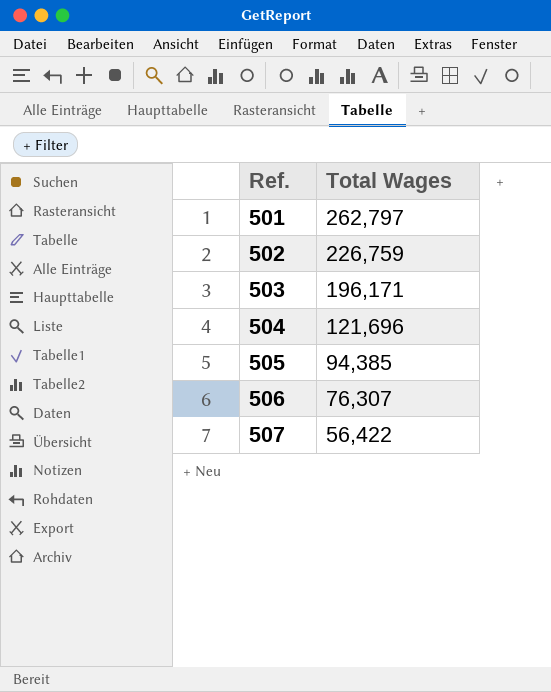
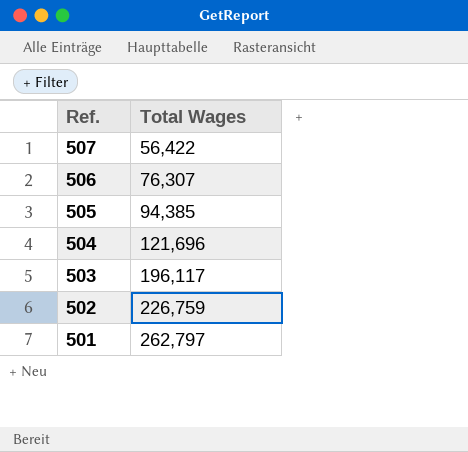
row order: Ref. ascending -> Ref. descending
503 | Total Wages: 196,171 -> 196,117

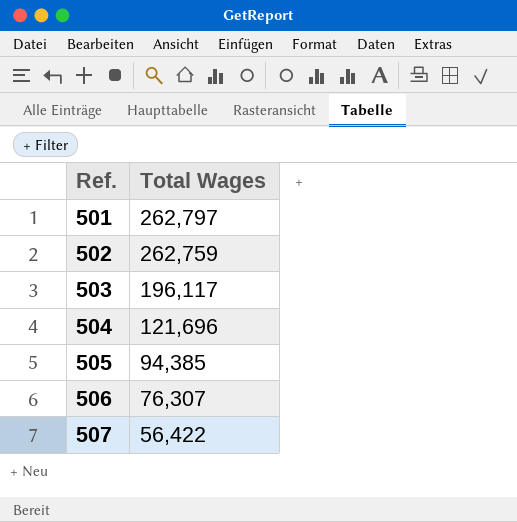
row order: Ref. descending -> Ref. ascending
502 | Total Wages: 226,759 -> 262,759

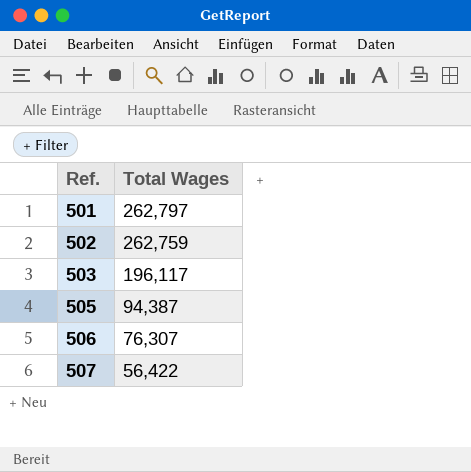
row 504: 121,696 -> none
505 | Total Wages: 94,385 -> 94,387

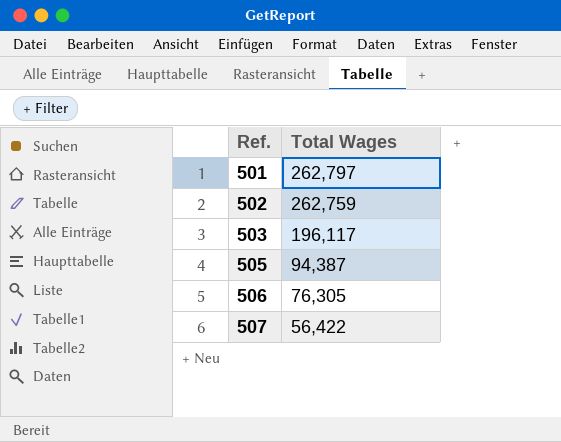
506 | Total Wages: 76,307 -> 76,305

